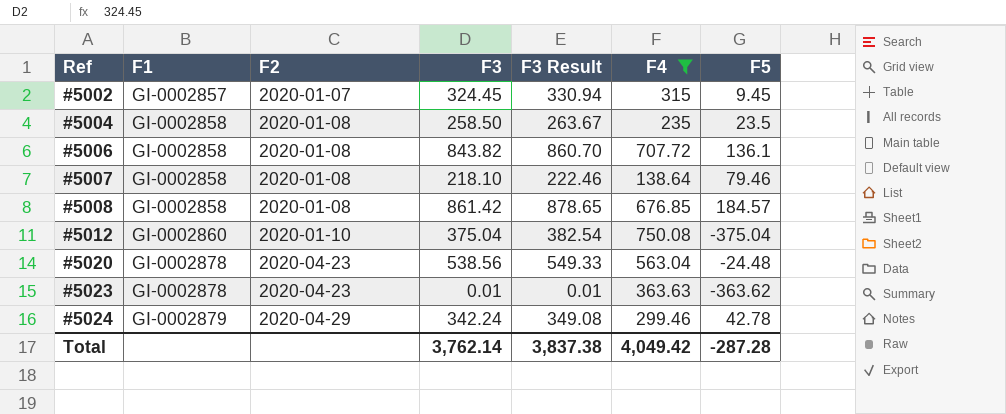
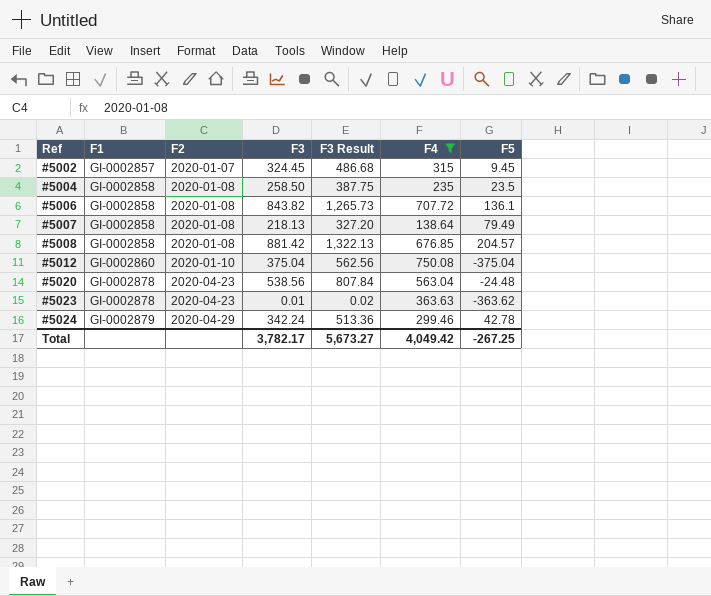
column F3 Result | formula: [F3] * 1.02 -> [F3] * 1.5
#5007 | F3: 218.10 -> 218.13
#5007 | F5: 79.46 -> 79.49
#5008 | F3: 861.42 -> 881.42
#5008 | F5: 184.57 -> 204.57
Total | F3: 3,762.14 -> 3,782.17
Total | F3 Result: 3,837.38 -> 5,673.27
Total | F5: -287.28 -> -267.25

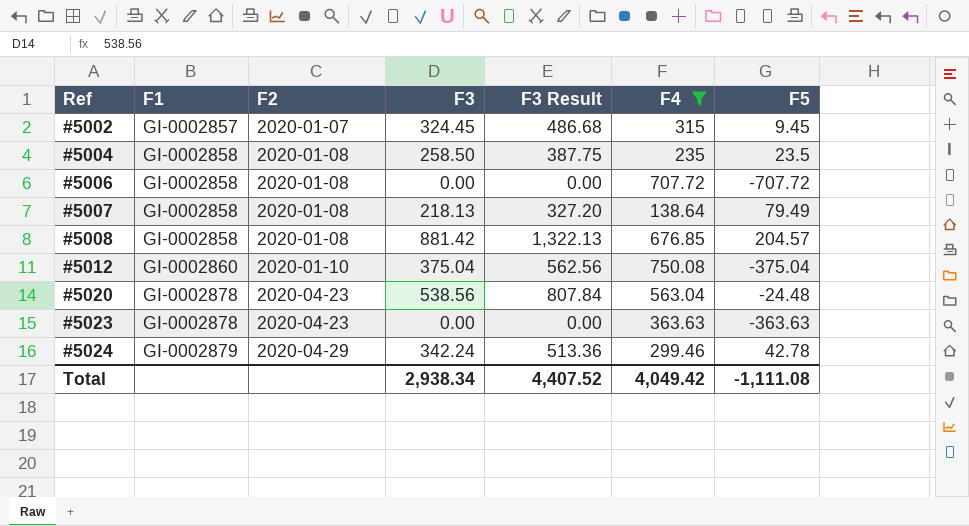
#5006 | F3: 843.82 -> 0.00
#5006 | F3 Result: 1,265.73 -> 0.00
#5006 | F5: 136.1 -> -707.72
#5023 | F3: 0.01 -> 0.00
#5023 | F3 Result: 0.02 -> 0.00
#5023 | F5: -363.62 -> -363.63
Total | F3: 3,782.17 -> 2,938.34
Total | F3 Result: 5,673.27 -> 4,407.52
Total | F5: -267.25 -> -1,111.08

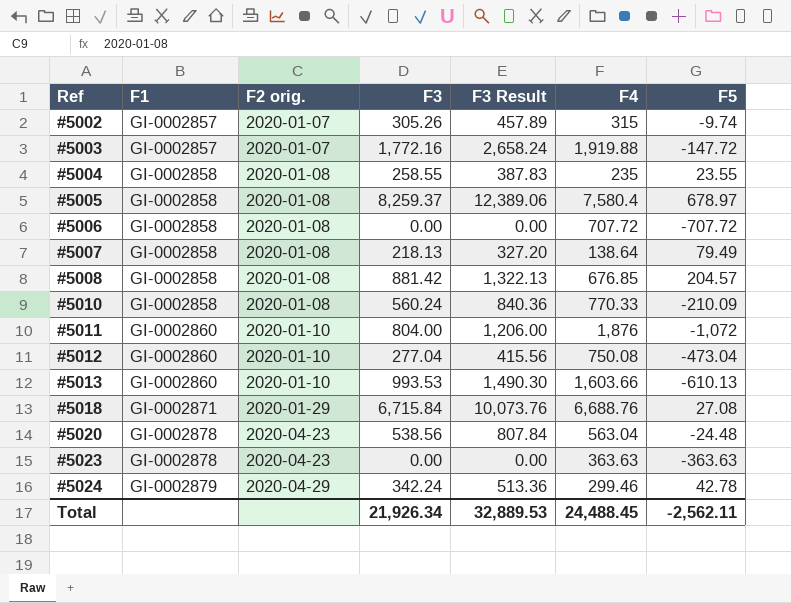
filter: F4 <= 750.08 -> none
column name: F2 -> F2 orig.
#5002 | F3: 324.45 -> 305.26
#5002 | F3 Result: 486.68 -> 457.89
#5002 | F5: 9.45 -> -9.74
#5004 | F3: 258.50 -> 258.55
#5004 | F3 Result: 387.75 -> 387.83
#5004 | F5: 23.5 -> 23.55
#5012 | F3: 375.04 -> 277.04
#5012 | F3 Result: 562.56 -> 415.56
#5012 | F5: -375.04 -> -473.04
Total | F3: 2,938.34 -> 21,926.34
Total | F3 Result: 4,407.52 -> 32,889.53
Total | F4: 4,049.42 -> 24,488.45
Total | F5: -1,111.08 -> -2,562.11

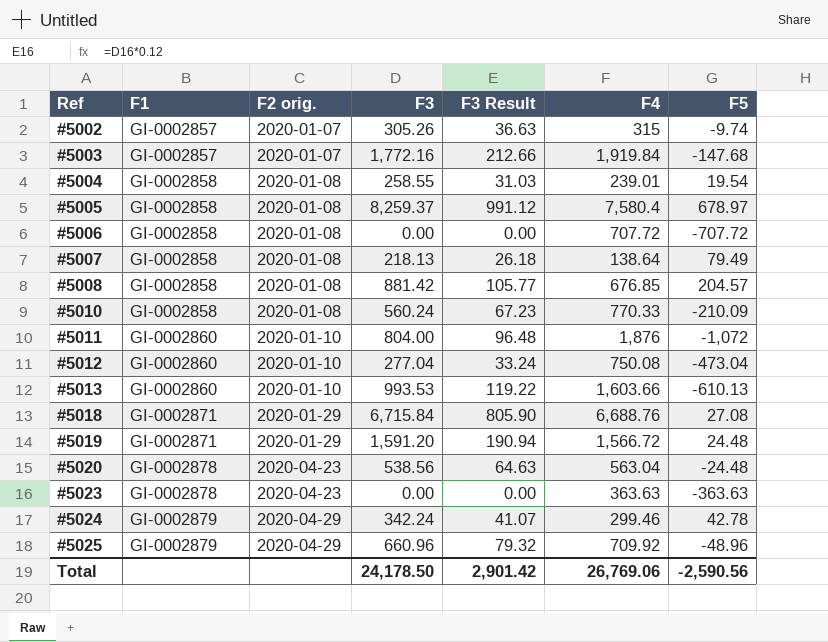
column F3 Result | formula: [F3] * 1.5 -> [F3] * 0.12
#5003 | F4: 1,919.88 -> 1,919.84
#5003 | F5: -147.72 -> -147.68
#5004 | F4: 235 -> 239.01
#5004 | F5: 23.55 -> 19.54
row #5019: none -> GI-0002871 | 2020-01-29 | 1,591.20 | 190.94 | 1,566.72 | 24.48
row #5025: none -> GI-0002879 | 2020-04-29 | 660.96 | 79.32 | 709.92 | -48.96
Total | F3: 21,926.34 -> 24,178.50
Total | F3 Result: 32,889.53 -> 2,901.42
Total | F4: 24,488.45 -> 26,769.06
Total | F5: -2,562.11 -> -2,590.56

